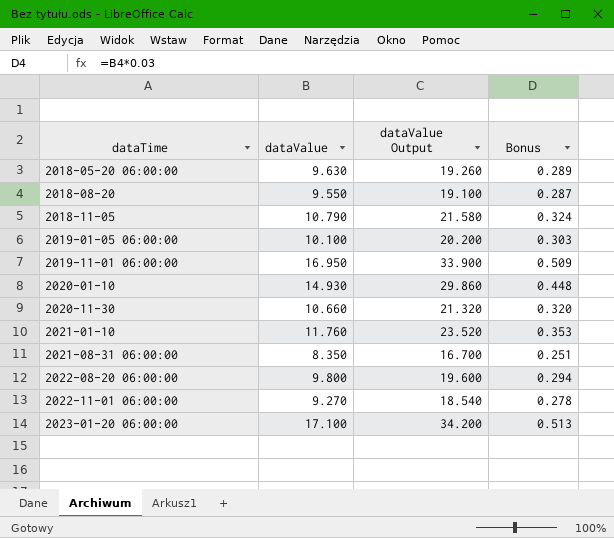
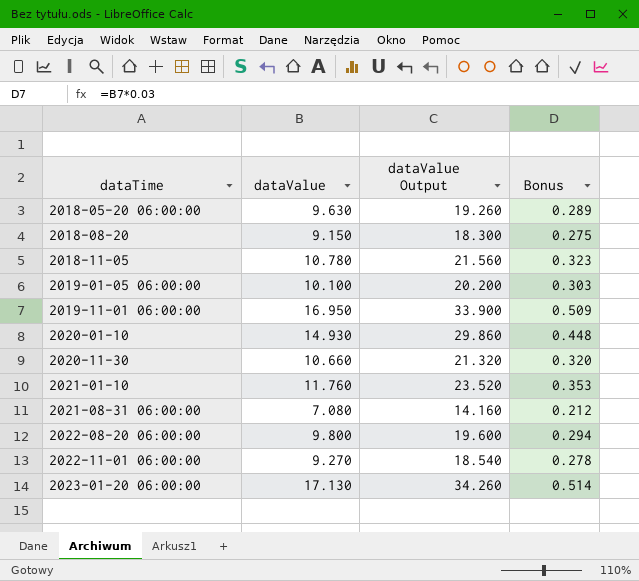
2018-08-20 | dataValue: 9.550 -> 9.150
2018-08-20 | dataValue Output: 19.100 -> 18.300
2018-08-20 | Bonus: 0.287 -> 0.275
2018-11-05 | dataValue: 10.790 -> 10.780
2018-11-05 | dataValue Output: 21.580 -> 21.560
2018-11-05 | Bonus: 0.324 -> 0.323
2021-08-31 06:00:00 | dataValue: 8.350 -> 7.080
2021-08-31 06:00:00 | dataValue Output: 16.700 -> 14.160
2021-08-31 06:00:00 | Bonus: 0.251 -> 0.212
2023-01-20 06:00:00 | dataValue: 17.100 -> 17.130
2023-01-20 06:00:00 | dataValue Output: 34.200 -> 34.260
2023-01-20 06:00:00 | Bonus: 0.513 -> 0.514

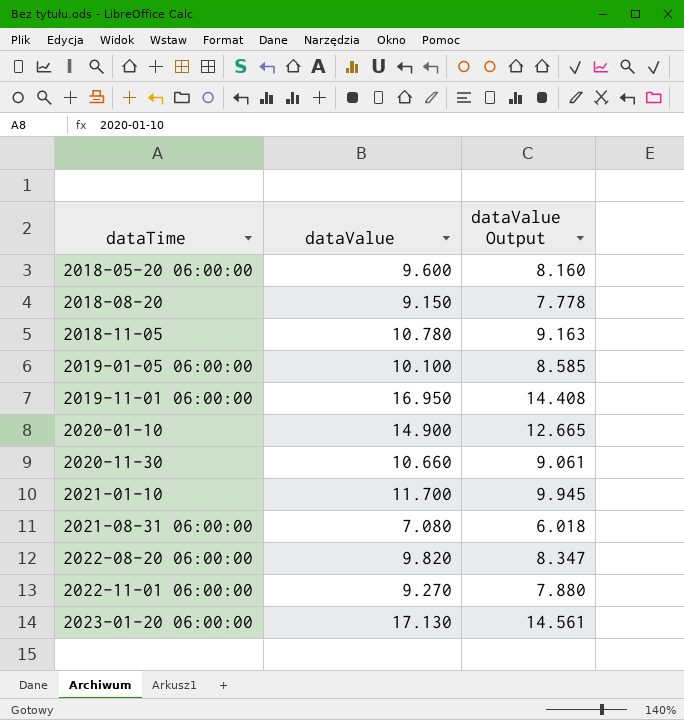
column Bonus | formula: [dataValue] * 0.03 -> none
column dataValue Output | formula: [dataValue] * 2 -> [dataValue] * 0.85
2018-05-20 06:00:00 | dataValue: 9.630 -> 9.600
2020-01-10 | dataValue: 14.930 -> 14.900
2021-01-10 | dataValue: 11.760 -> 11.700
2022-08-20 06:00:00 | dataValue: 9.800 -> 9.820

